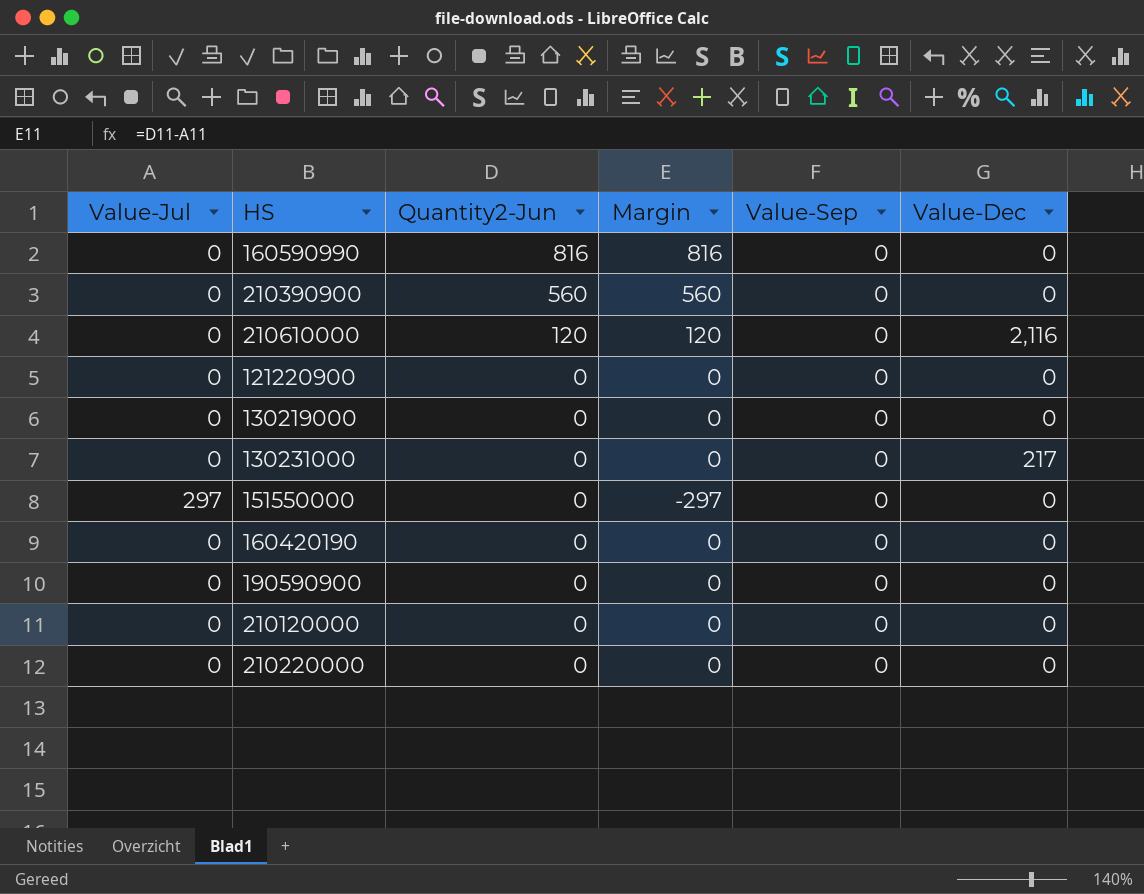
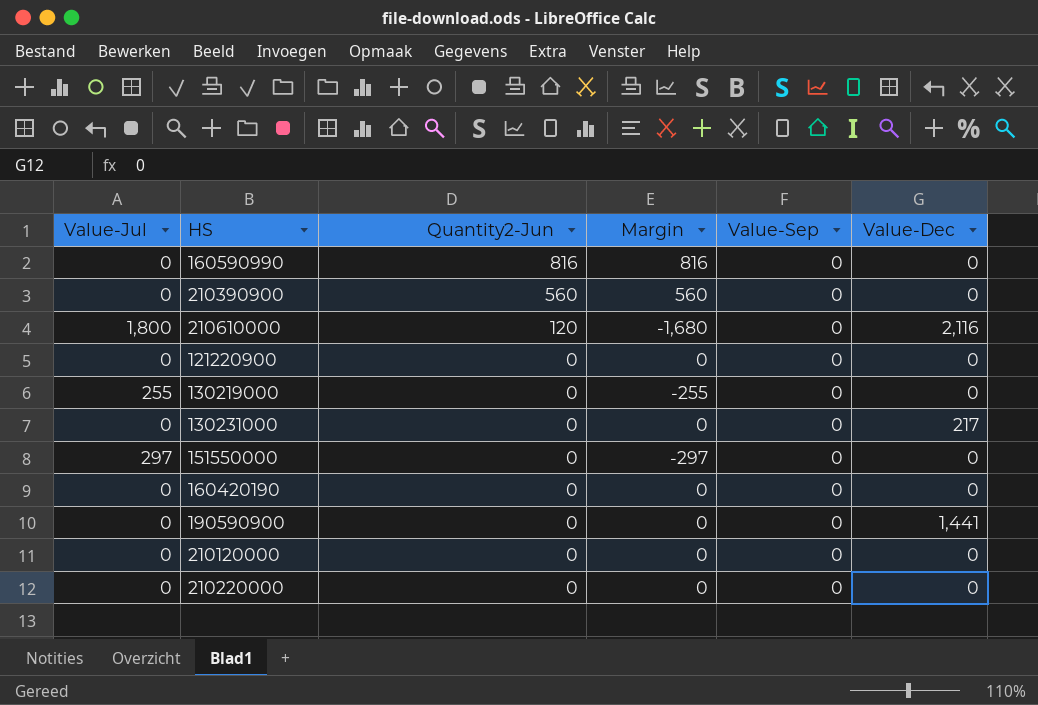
210610000 | Value-Jul: 0 -> 1,800
210610000 | Margin: 120 -> -1,680
130219000 | Value-Jul: 0 -> 255
130219000 | Margin: 0 -> -255
190590900 | Value-Dec: 0 -> 1,441

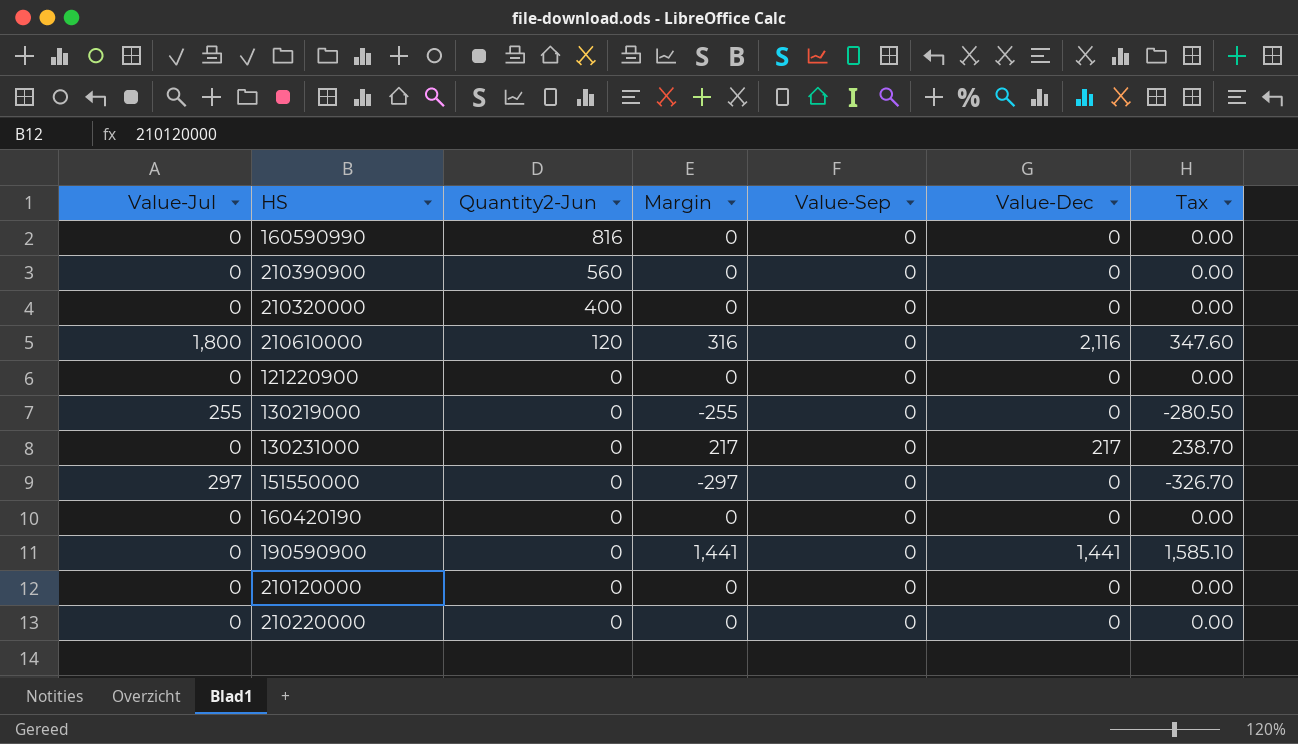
column Margin | formula: [Quantity2-Jun] - [Value-Jul] -> [Value-Dec] - [Value-Jul]
column Tax | formula: none -> [Margin] * 1.1
row 210320000: none -> 0 | 400 | 0 | 0 | 0 | 0.00

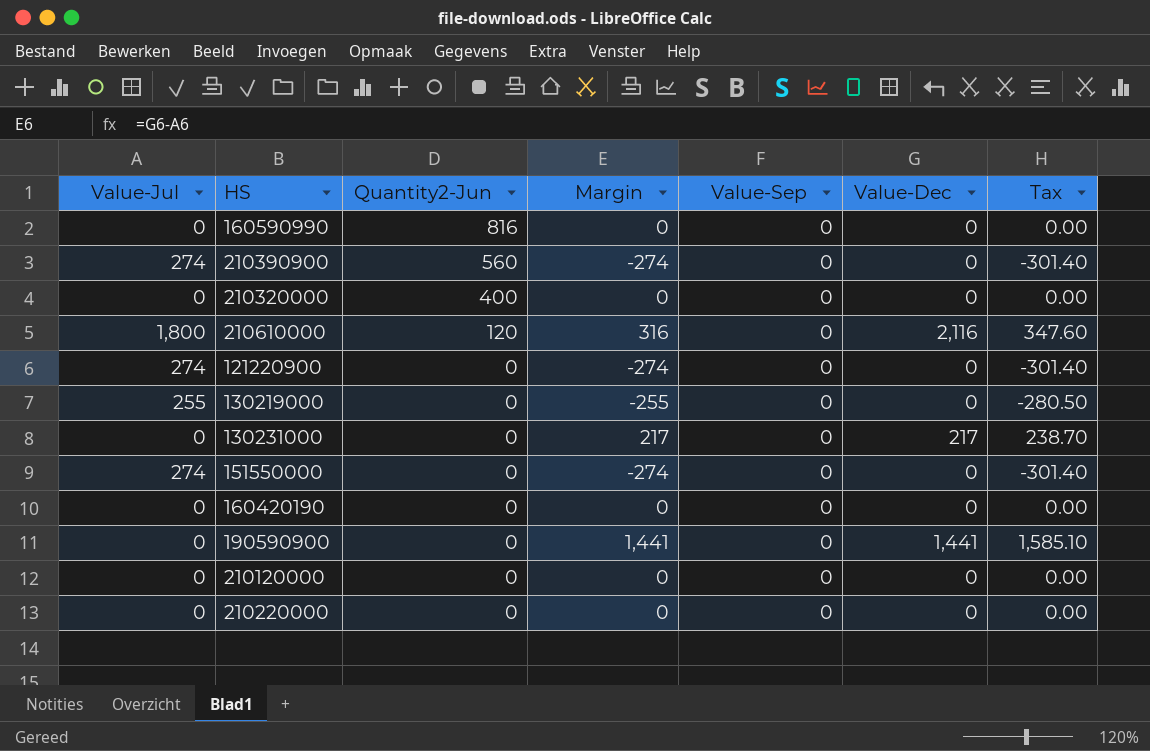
210390900 | Value-Jul: 0 -> 274
210390900 | Margin: 0 -> -274
210390900 | Tax: 0.00 -> -301.40
121220900 | Value-Jul: 0 -> 274
121220900 | Margin: 0 -> -274
121220900 | Tax: 0.00 -> -301.40
151550000 | Value-Jul: 297 -> 274
151550000 | Margin: -297 -> -274
151550000 | Tax: -326.70 -> -301.40

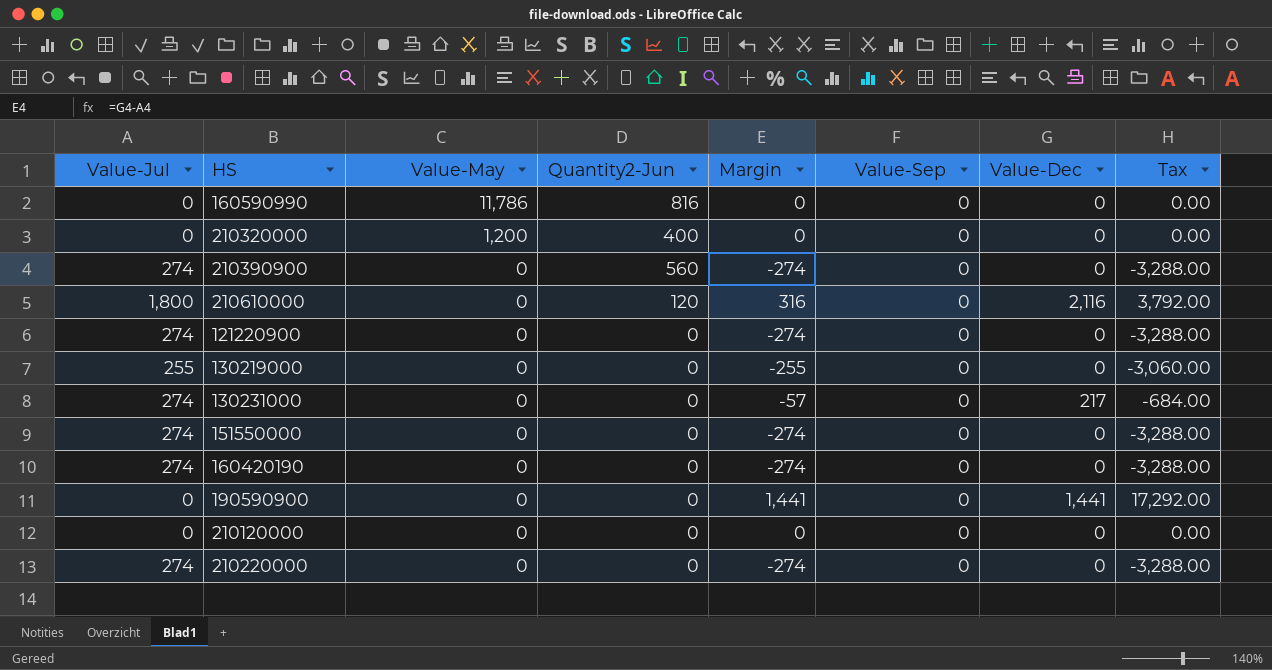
row order: Quantity2-Jun descending -> Value-May descending
column Value-May | position: none -> 3
column Tax | formula: [Margin] * 1.1 -> [Margin] * 12
130231000 | Value-Jul: 0 -> 274
130231000 | Margin: 217 -> -57
160420190 | Value-Jul: 0 -> 274
160420190 | Margin: 0 -> -274
210220000 | Value-Jul: 0 -> 274
210220000 | Margin: 0 -> -274

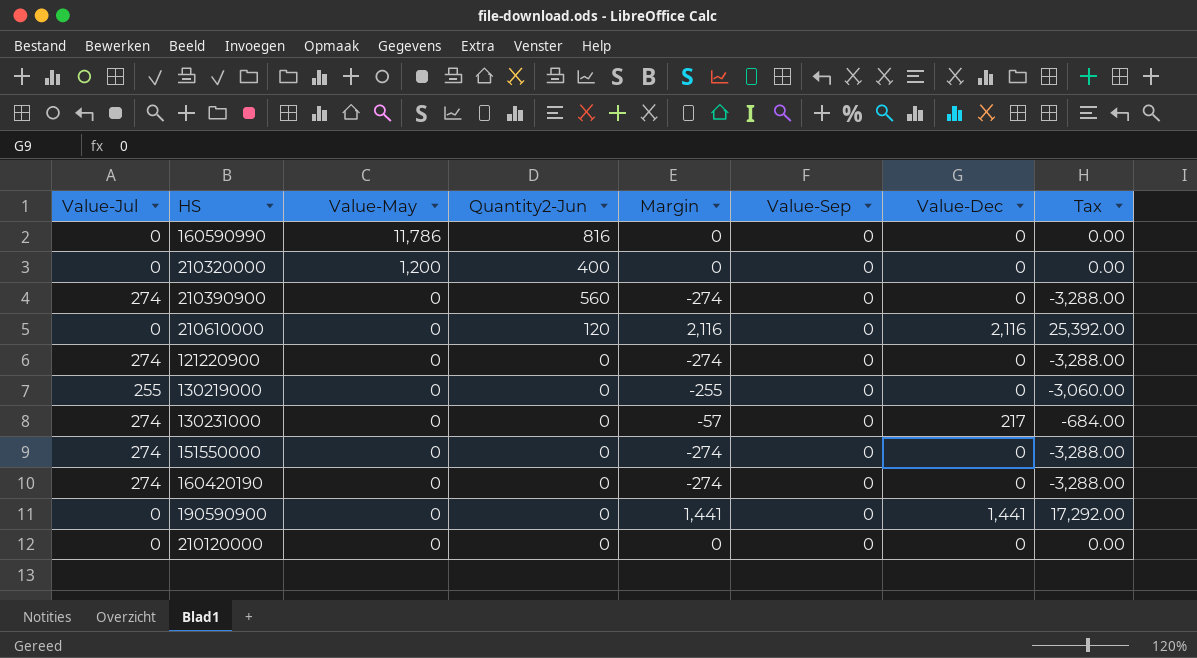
row 210220000: 274 | 0 | 0 | -274 | 0 | 0 | -3,288.00 -> none
210610000 | Value-Jul: 1,800 -> 0
210610000 | Margin: 316 -> 2,116
210610000 | Tax: 3,792.00 -> 25,392.00

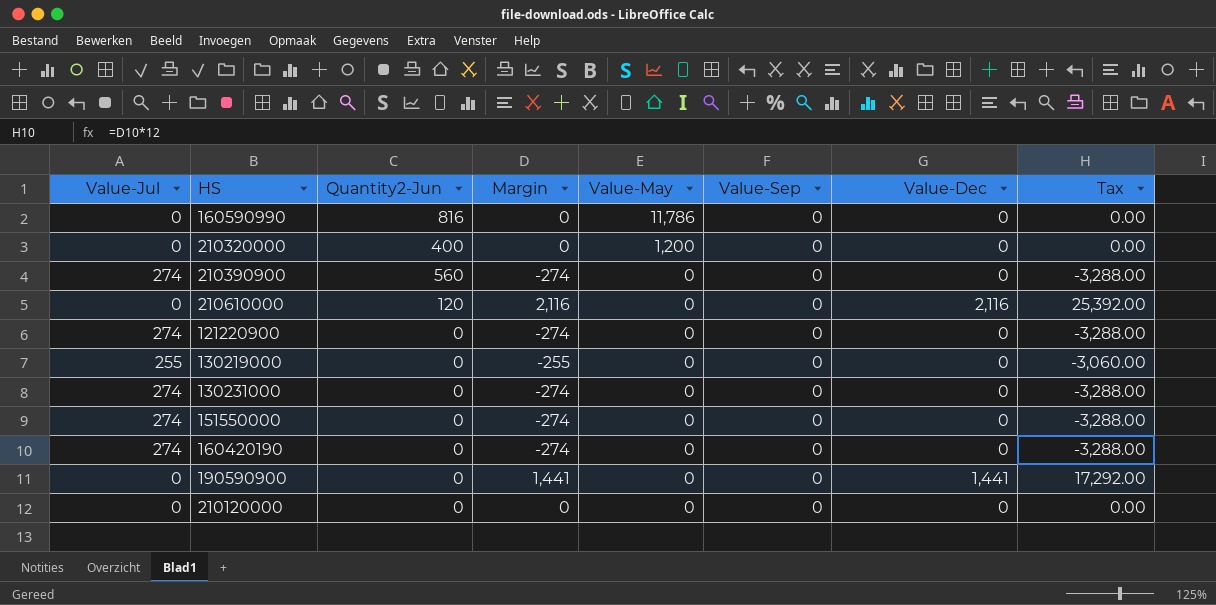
column Value-May | position: 3 -> 5
130231000 | Margin: -57 -> -274
130231000 | Value-Dec: 217 -> 0
130231000 | Tax: -684.00 -> -3,288.00

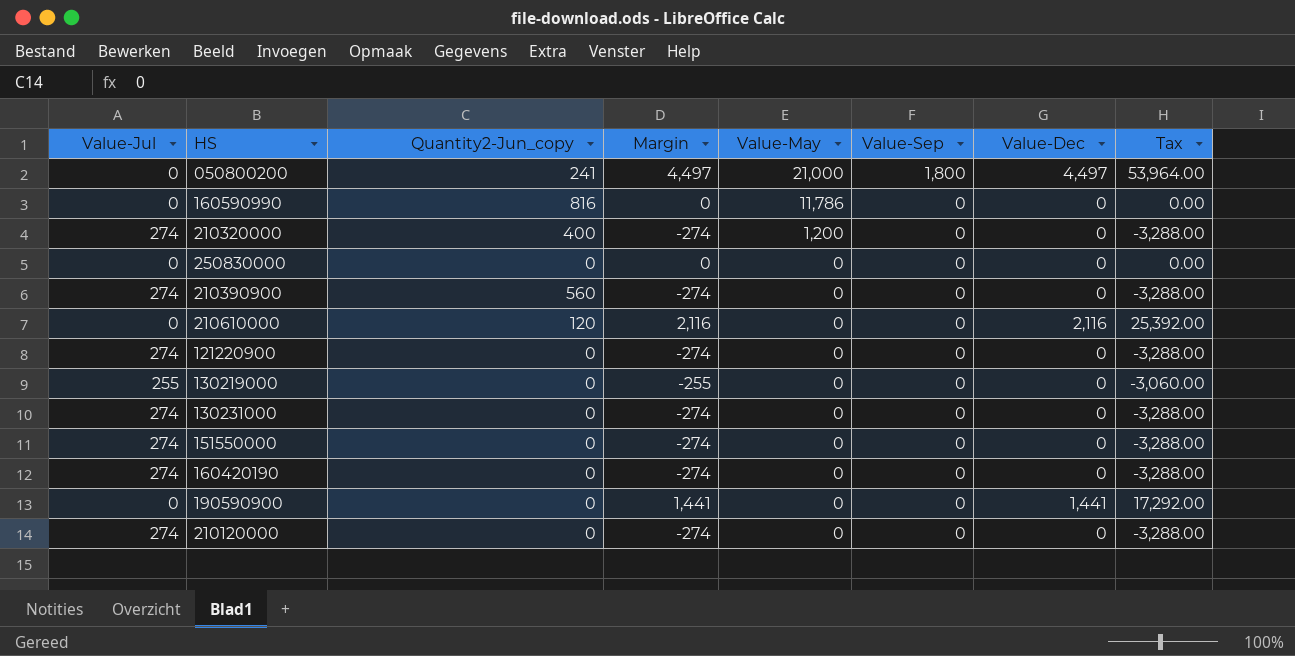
column name: Quantity2-Jun -> Quantity2-Jun_copy
row 050800200: none -> 0 | 241 | 4,497 | 21,000 | 1,800 | 4,497 | 53,964.00
210320000 | Value-Jul: 0 -> 274
210320000 | Margin: 0 -> -274
210320000 | Tax: 0.00 -> -3,288.00
row 250830000: none -> 0 | 0 | 0 | 0 | 0 | 0 | 0.00
210120000 | Value-Jul: 0 -> 274
210120000 | Margin: 0 -> -274
210120000 | Tax: 0.00 -> -3,288.00

